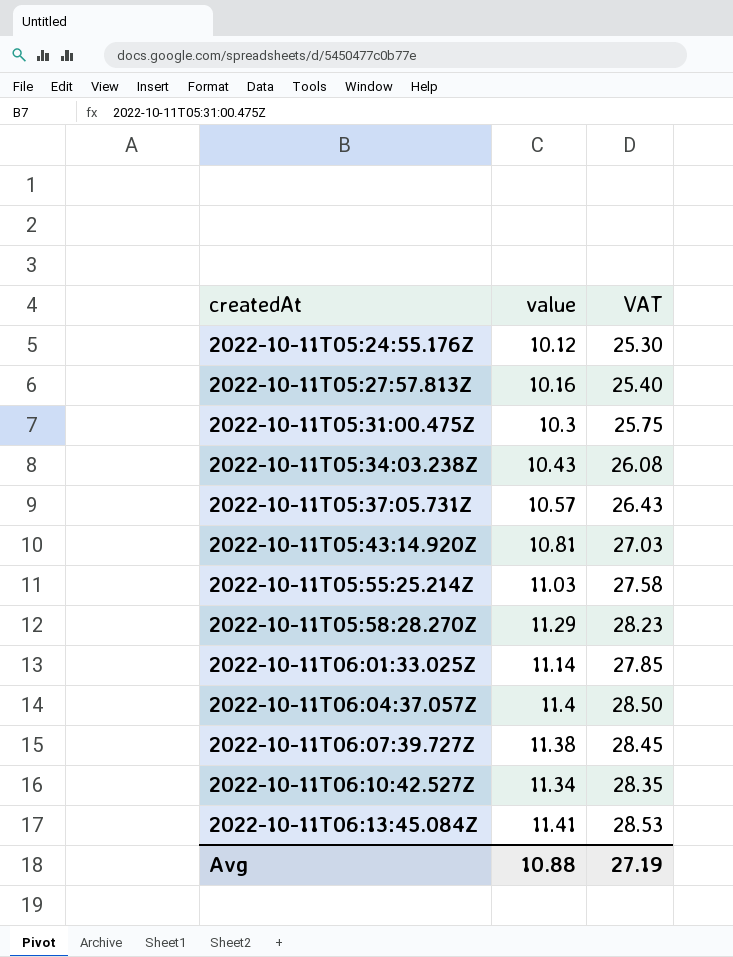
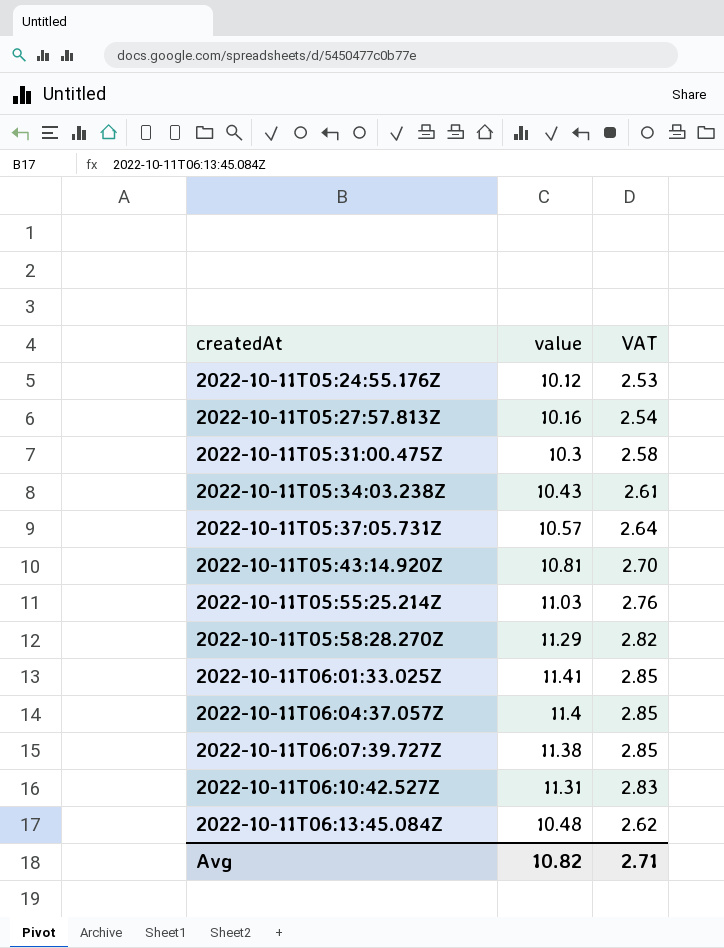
column VAT | formula: [value] * 2.5 -> [value] * 0.25
2022-10-11T06:01:33.025Z | value: 11.14 -> 11.41
2022-10-11T06:10:42.527Z | value: 11.34 -> 11.31
2022-10-11T06:13:45.084Z | value: 11.41 -> 10.48
Avg | value: 10.88 -> 10.82
Avg | VAT: 27.19 -> 2.71

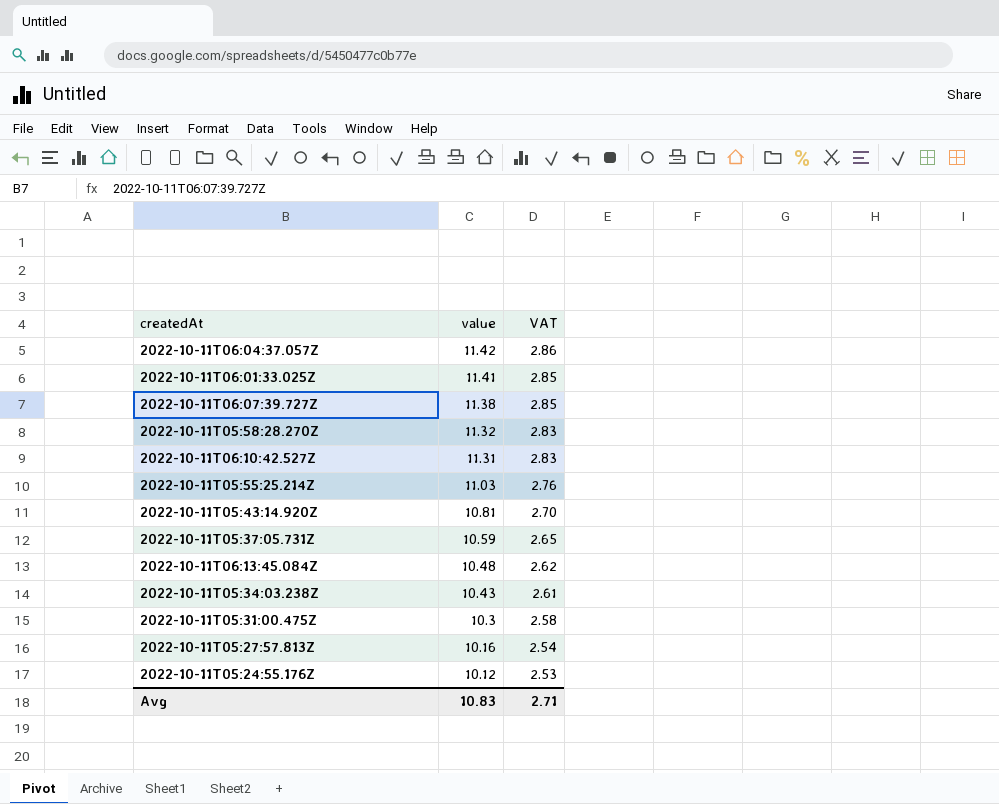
row order: createdAt ascending -> value descending
2022-10-11T06:04:37.057Z | value: 11.4 -> 11.42
2022-10-11T06:04:37.057Z | VAT: 2.85 -> 2.86
2022-10-11T05:58:28.270Z | value: 11.29 -> 11.32
2022-10-11T05:58:28.270Z | VAT: 2.82 -> 2.83
2022-10-11T05:37:05.731Z | value: 10.57 -> 10.59
2022-10-11T05:37:05.731Z | VAT: 2.64 -> 2.65
Avg | value: 10.82 -> 10.83

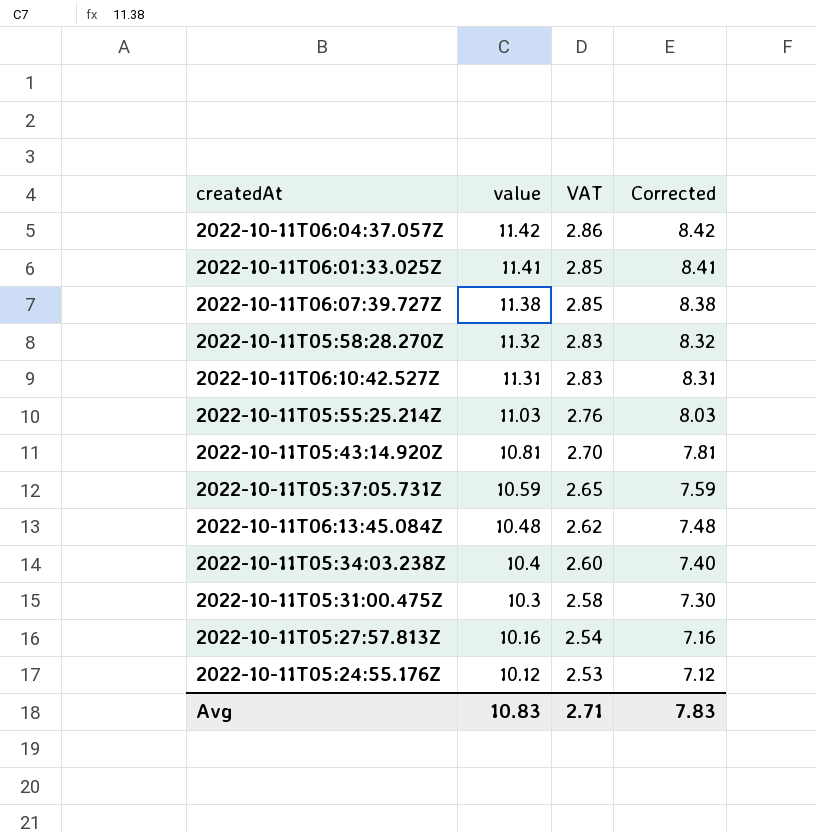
column Corrected | formula: none -> [value] - 3
2022-10-11T05:34:03.238Z | value: 10.43 -> 10.4
2022-10-11T05:34:03.238Z | VAT: 2.61 -> 2.60

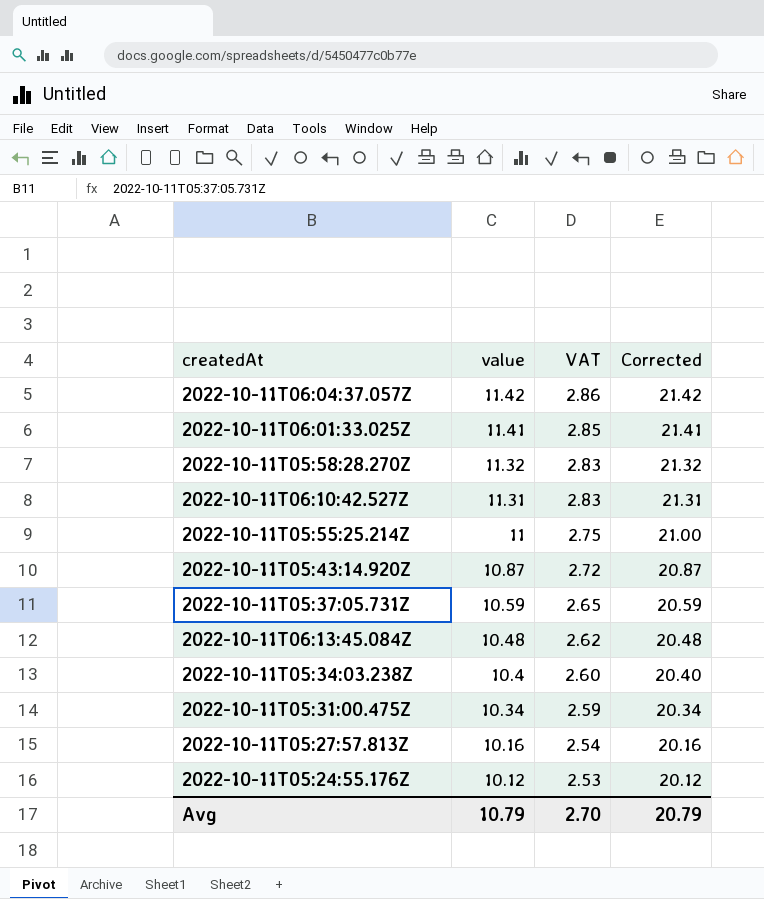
column Corrected | formula: [value] - 3 -> [value] + 10
row 2022-10-11T06:07:39.727Z: 11.38 | 2.85 | 8.38 -> none
2022-10-11T05:55:25.214Z | value: 11.03 -> 11
2022-10-11T05:55:25.214Z | VAT: 2.76 -> 2.75
2022-10-11T05:43:14.920Z | value: 10.81 -> 10.87
2022-10-11T05:43:14.920Z | VAT: 2.70 -> 2.72
2022-10-11T05:31:00.475Z | value: 10.3 -> 10.34
2022-10-11T05:31:00.475Z | VAT: 2.58 -> 2.59
Avg | value: 10.83 -> 10.79
Avg | VAT: 2.71 -> 2.70
Avg | Corrected: 7.83 -> 20.79

